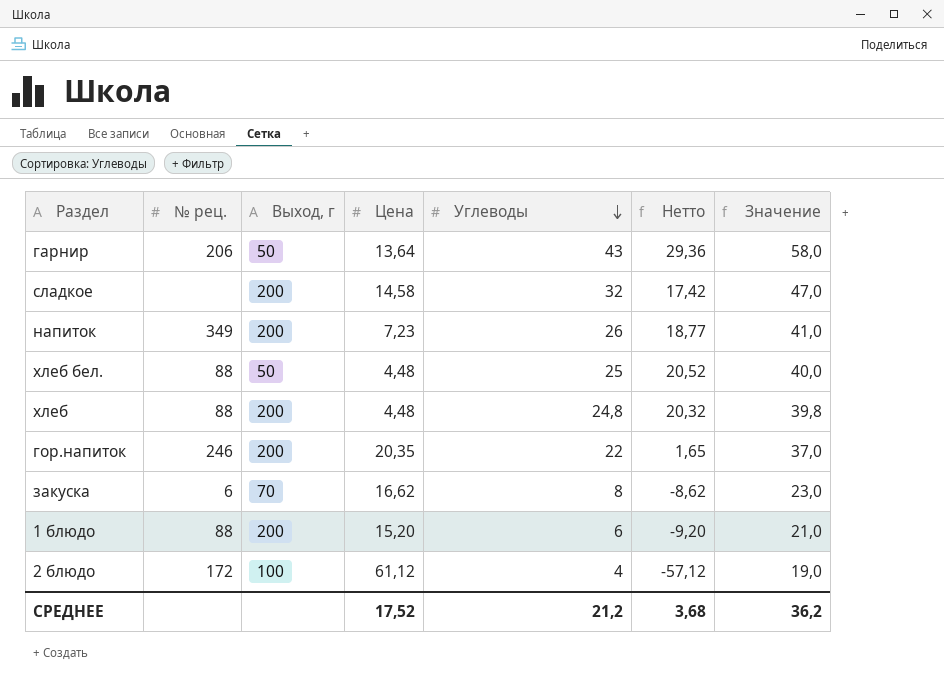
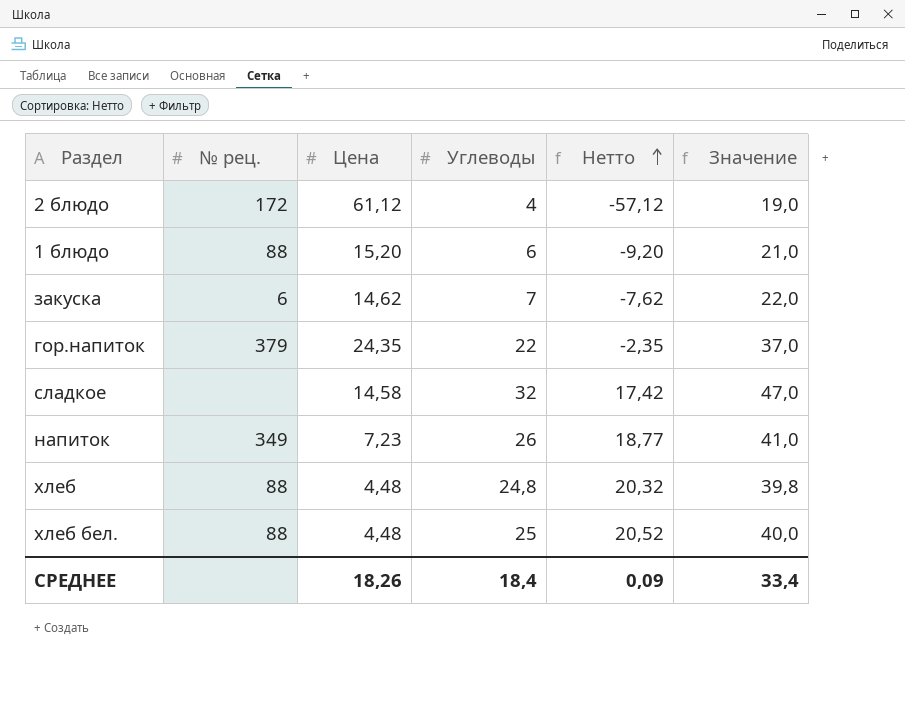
row order: Углеводы descending -> Нетто ascending
column Выход, г | position: 3 -> none
row гарнир: 206 | 50 | 13,64 | 43 | 29,36 | 58,0 -> none
закуска | Цена: 16,62 -> 14,62
закуска | Углеводы: 8 -> 7
закуска | Нетто: -8,62 -> -7,62
закуска | Значение: 23,0 -> 22,0
гор.напиток | № рец.: 246 -> 379
гор.напиток | Цена: 20,35 -> 24,35
гор.напиток | Нетто: 1,65 -> -2,35
СРЕДНЕЕ | Цена: 17,52 -> 18,26
СРЕДНЕЕ | Углеводы: 21,2 -> 18,4
СРЕДНЕЕ | Нетто: 3,68 -> 0,09
СРЕДНЕЕ | Значение: 36,2 -> 33,4

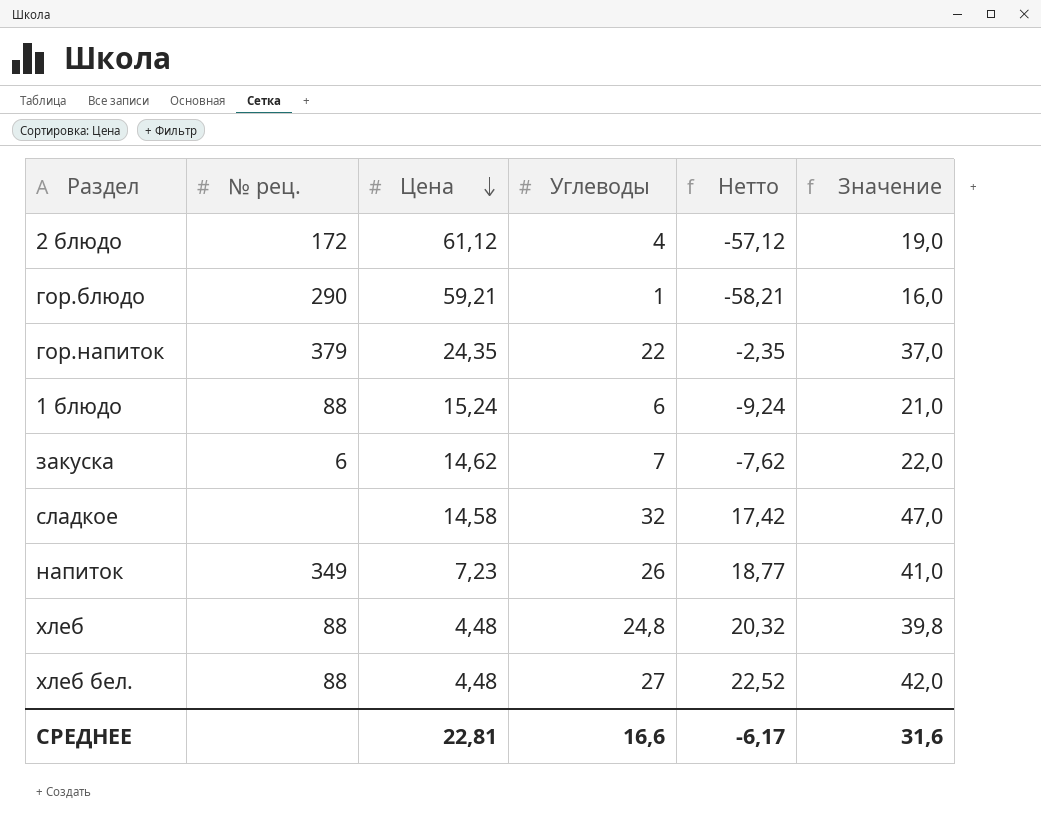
row order: Нетто ascending -> Цена descending
row гор.блюдо: none -> 290 | 59,21 | 1 | -58,21 | 16,0
1 блюдо | Цена: 15,20 -> 15,24
1 блюдо | Нетто: -9,20 -> -9,24
хлеб бел. | Углеводы: 25 -> 27
хлеб бел. | Нетто: 20,52 -> 22,52
хлеб бел. | Значение: 40,0 -> 42,0
СРЕДНЕЕ | Цена: 18,26 -> 22,81
СРЕДНЕЕ | Углеводы: 18,4 -> 16,6
СРЕДНЕЕ | Нетто: 0,09 -> -6,17
СРЕДНЕЕ | Значение: 33,4 -> 31,6

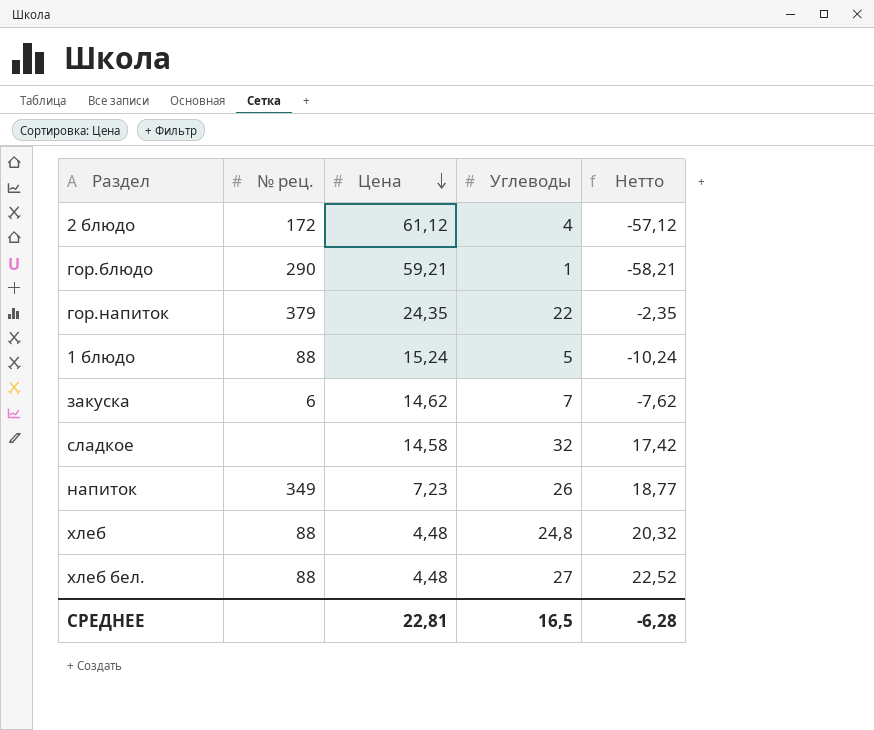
column Значение | formula: [Углеводы] + 15 -> none
1 блюдо | Углеводы: 6 -> 5
1 блюдо | Нетто: -9,24 -> -10,24
СРЕДНЕЕ | Углеводы: 16,6 -> 16,5
СРЕДНЕЕ | Нетто: -6,17 -> -6,28

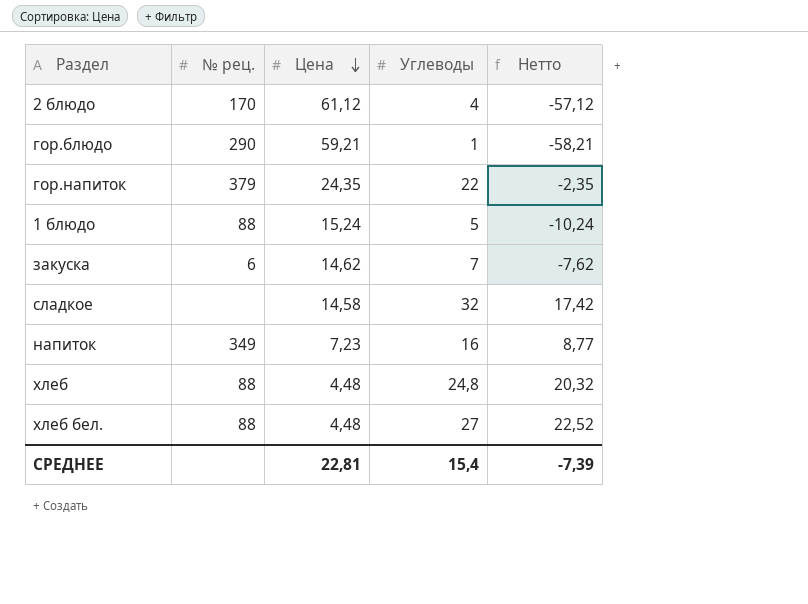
2 блюдо | № рец.: 172 -> 170
напиток | Углеводы: 26 -> 16
напиток | Нетто: 18,77 -> 8,77
СРЕДНЕЕ | Углеводы: 16,5 -> 15,4
СРЕДНЕЕ | Нетто: -6,28 -> -7,39

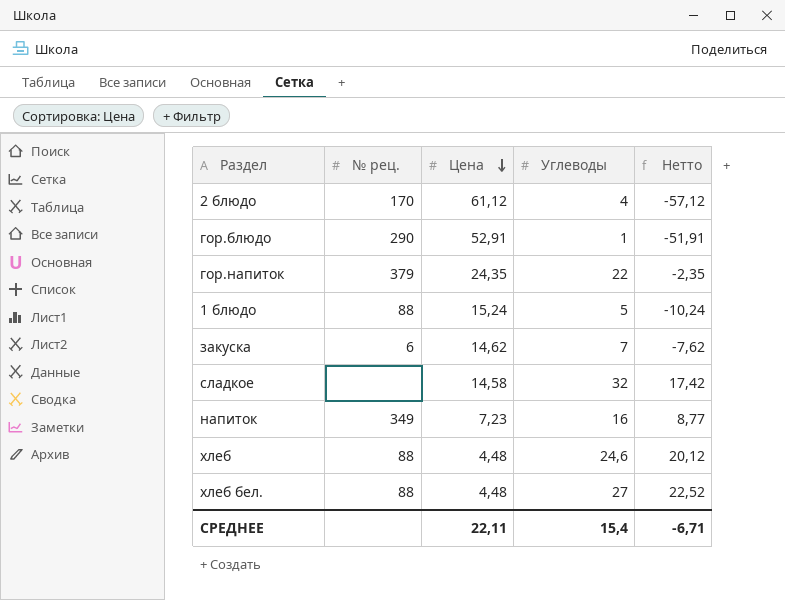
гор.блюдо | Цена: 59,21 -> 52,91
гор.блюдо | Нетто: -58,21 -> -51,91
хлеб | Углеводы: 24,8 -> 24,6
хлеб | Нетто: 20,32 -> 20,12
СРЕДНЕЕ | Цена: 22,81 -> 22,11
СРЕДНЕЕ | Нетто: -7,39 -> -6,71

